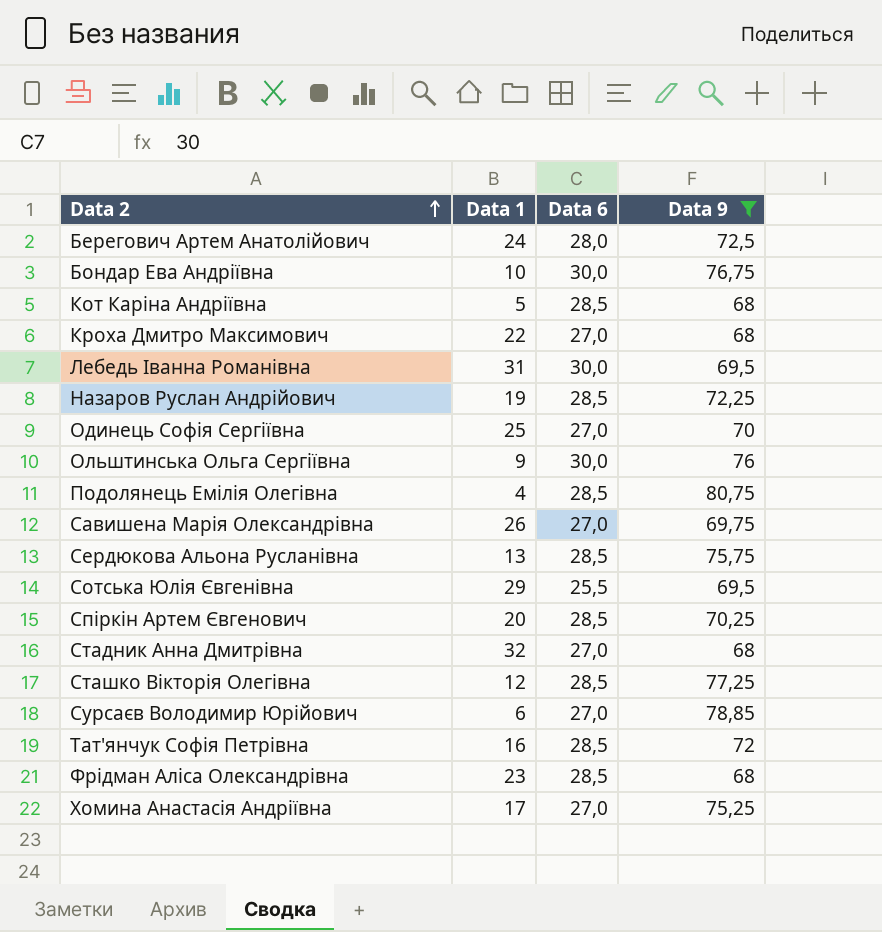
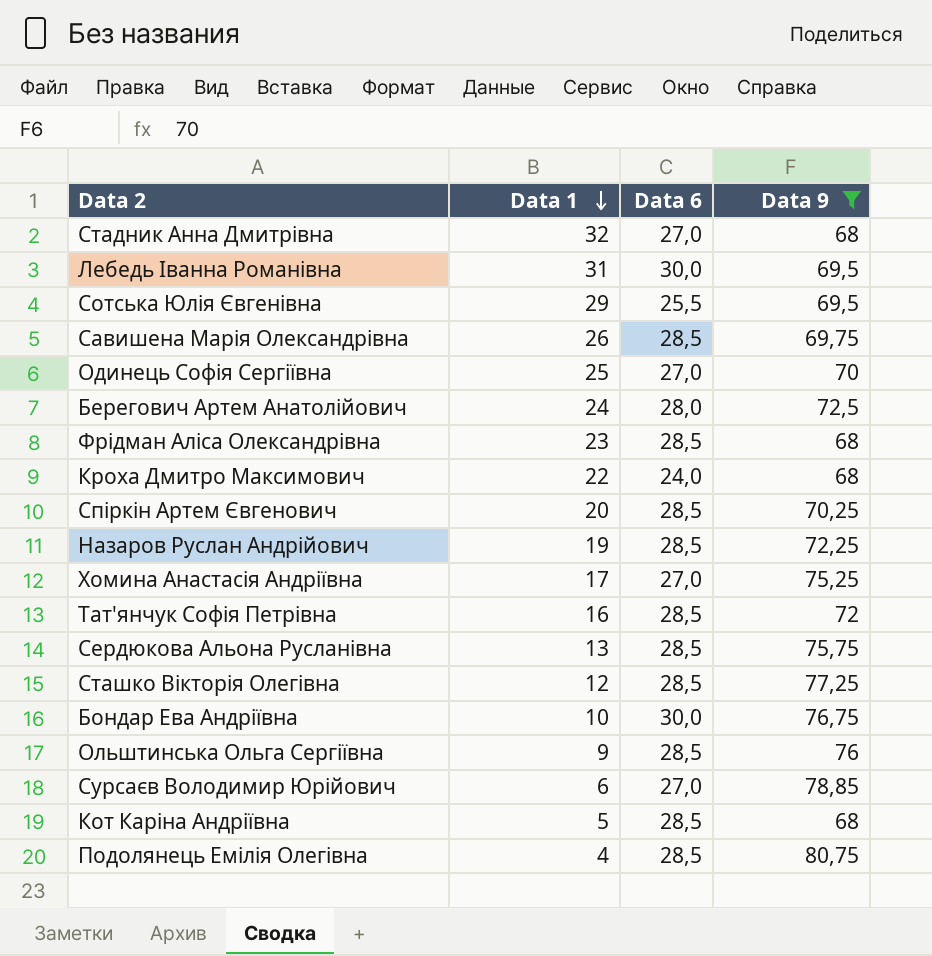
row order: Data 2 ascending -> Data 1 descending
Савишена Марія Олександрівна | Data 6: 27,0 -> 28,5
Кроха Дмитро Максимович | Data 6: 27,0 -> 24,0
Ольштинська Ольга Сергіївна | Data 6: 30,0 -> 28,5

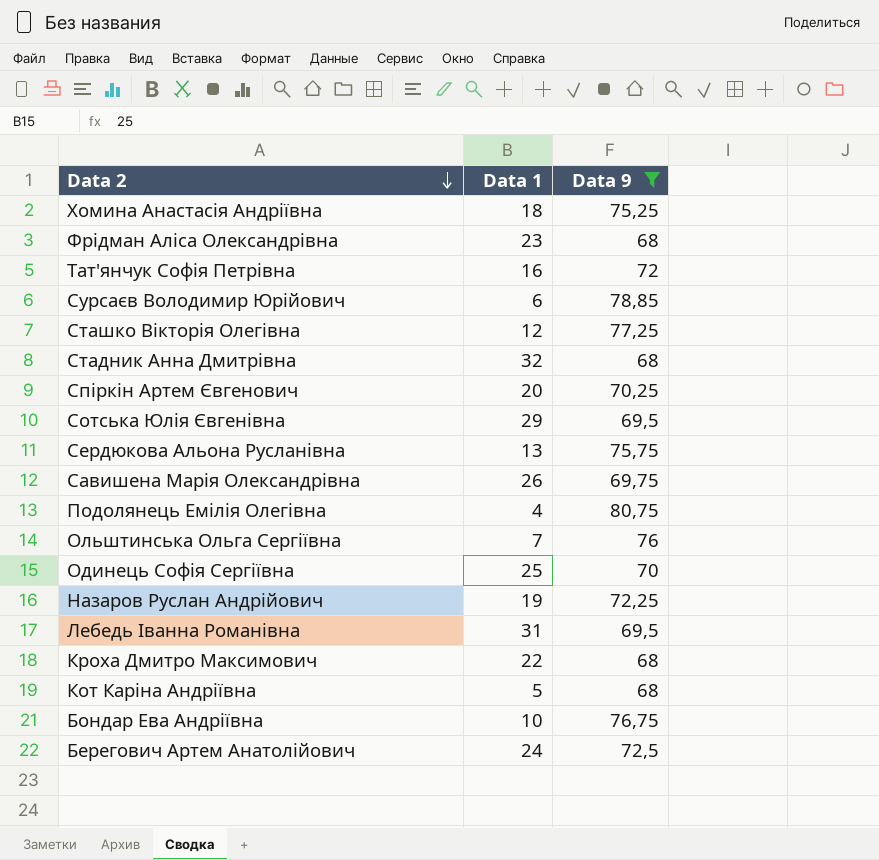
row order: Data 1 descending -> Data 2 descending
column Data 6 | position: 3 -> none
Хомина Анастасія Андріївна | Data 1: 17 -> 18
Ольштинська Ольга Сергіївна | Data 1: 9 -> 7

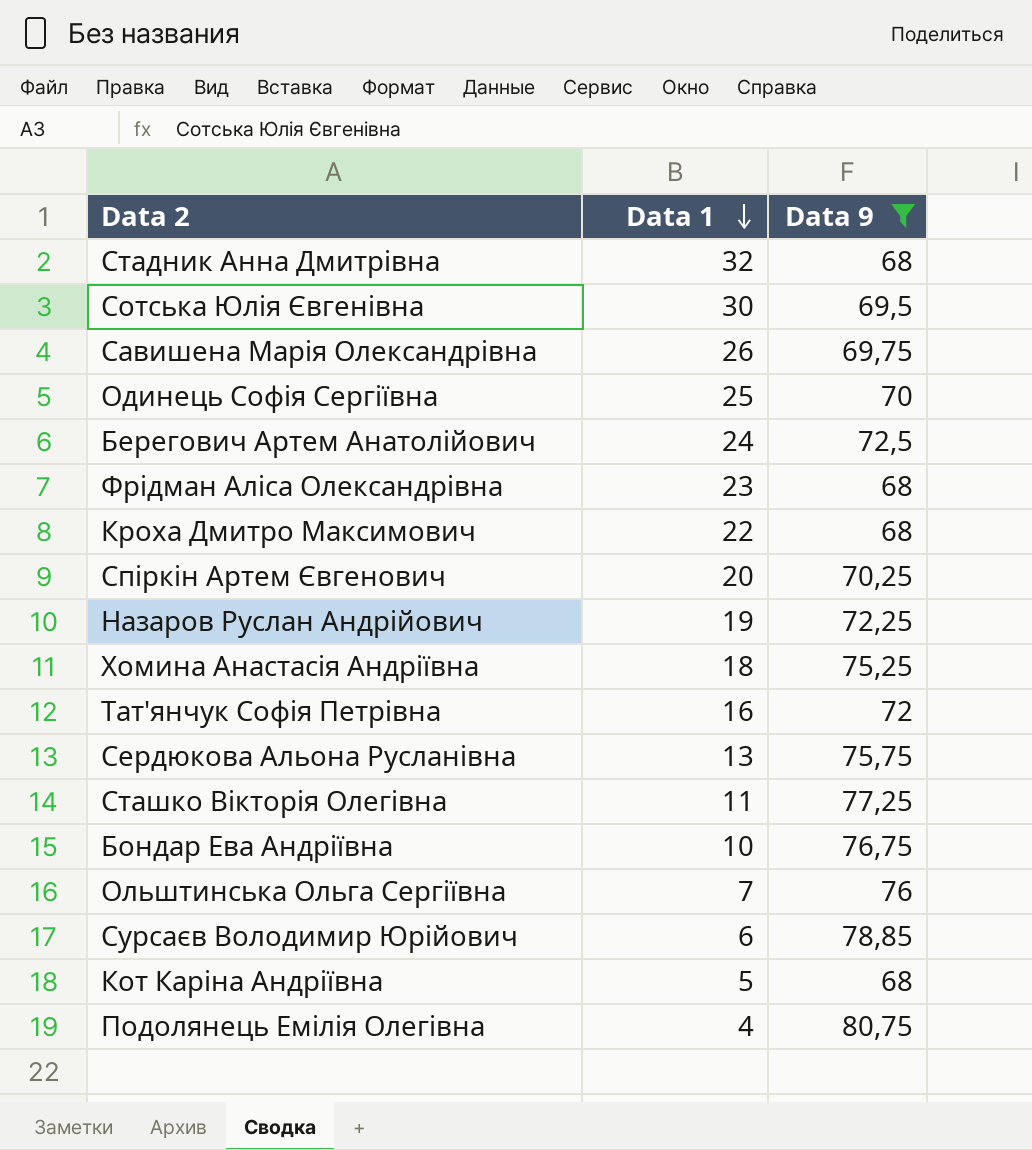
row order: Data 2 descending -> Data 1 descending
row Лебедь Іванна Романівна: 31 | 69,5 -> none
Сотська Юлія Євгенівна | Data 1: 29 -> 30
Сташко Вікторія Олегівна | Data 1: 12 -> 11

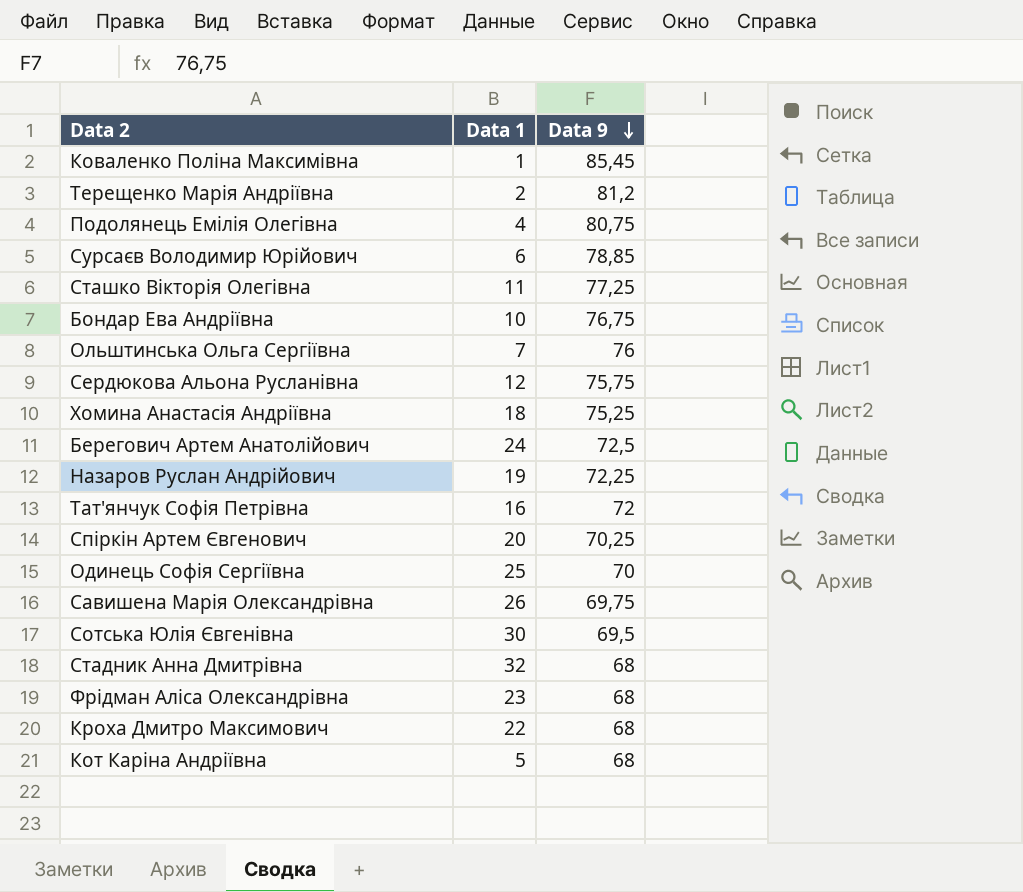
filter: Data 9 <= 80,75 -> none
row order: Data 1 descending -> Data 9 descending
Сердюкова Альона Русланівна | Data 1: 13 -> 12

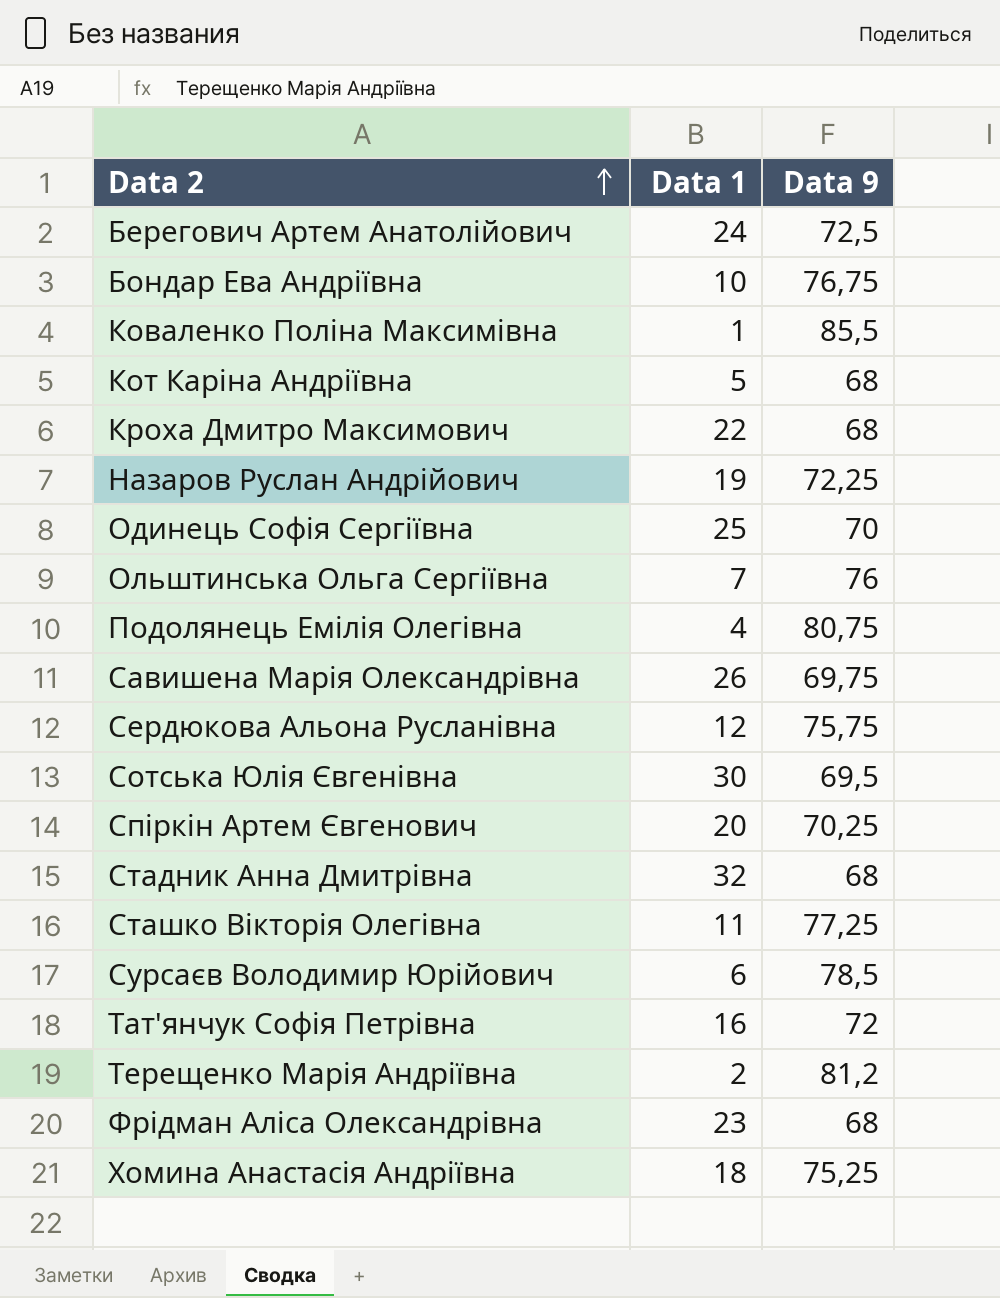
row order: Data 9 descending -> Data 2 ascending
Коваленко Поліна Максимівна | Data 9: 85,45 -> 85,5
Сурсаєв Володимир Юрійович | Data 9: 78,85 -> 78,5

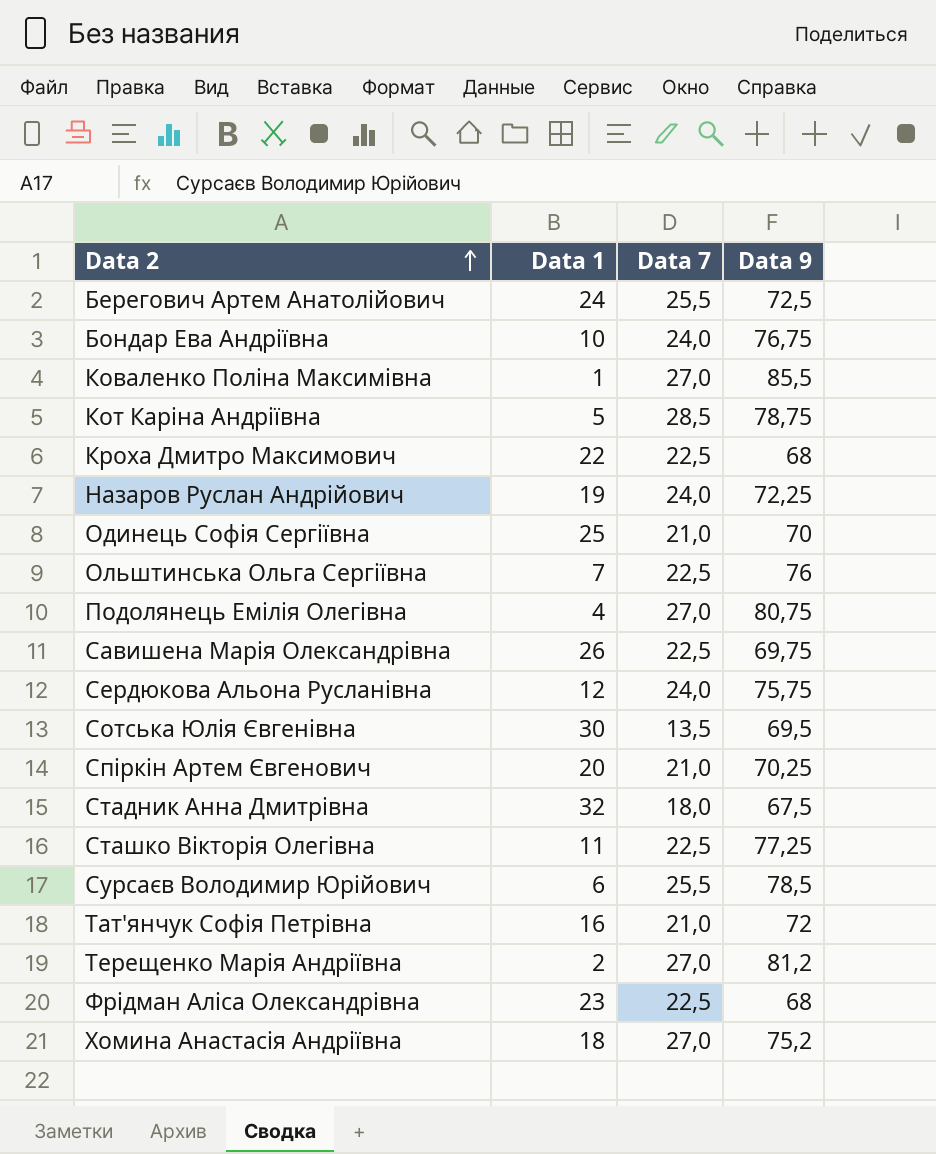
column Data 7 | position: none -> 3
Кот Каріна Андріївна | Data 9: 68 -> 78,75
Стадник Анна Дмитрівна | Data 9: 68 -> 67,5
Хомина Анастасія Андріївна | Data 9: 75,25 -> 75,2

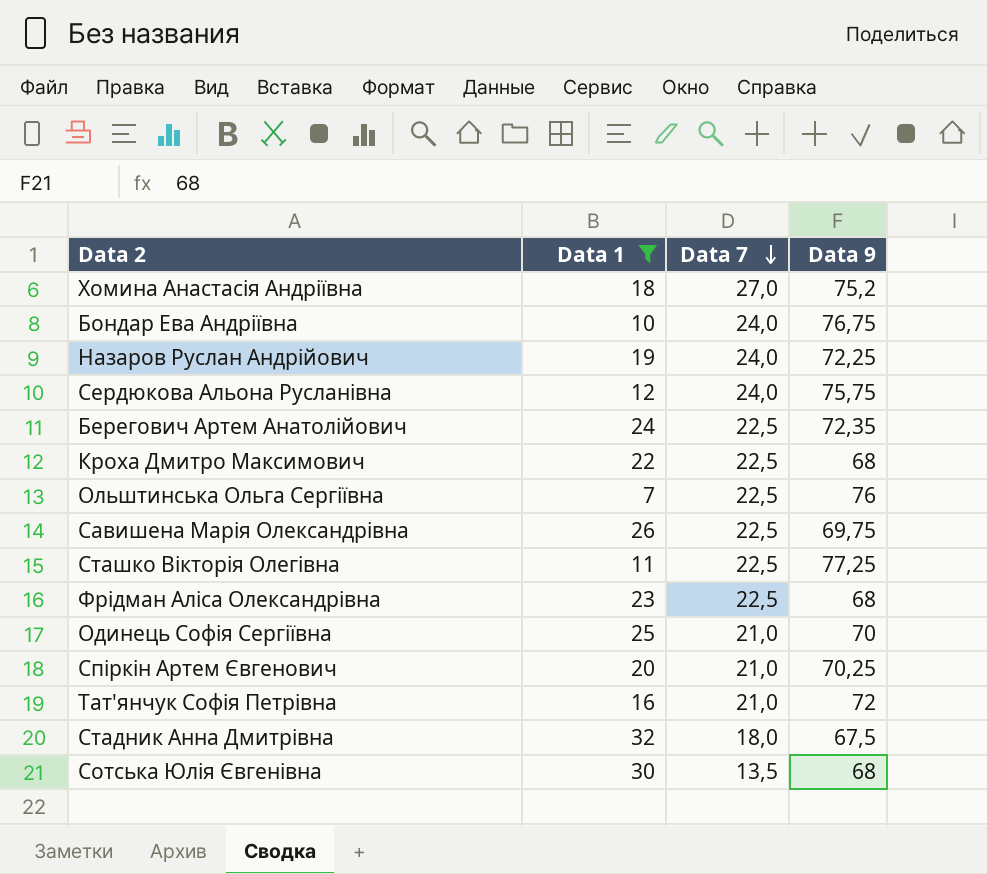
filter: none -> Data 1 >= 7
row order: Data 2 ascending -> Data 7 descending
Берегович Артем Анатолійович | Data 7: 25,5 -> 22,5
Берегович Артем Анатолійович | Data 9: 72,5 -> 72,35
Сотська Юлія Євгенівна | Data 9: 69,5 -> 68

